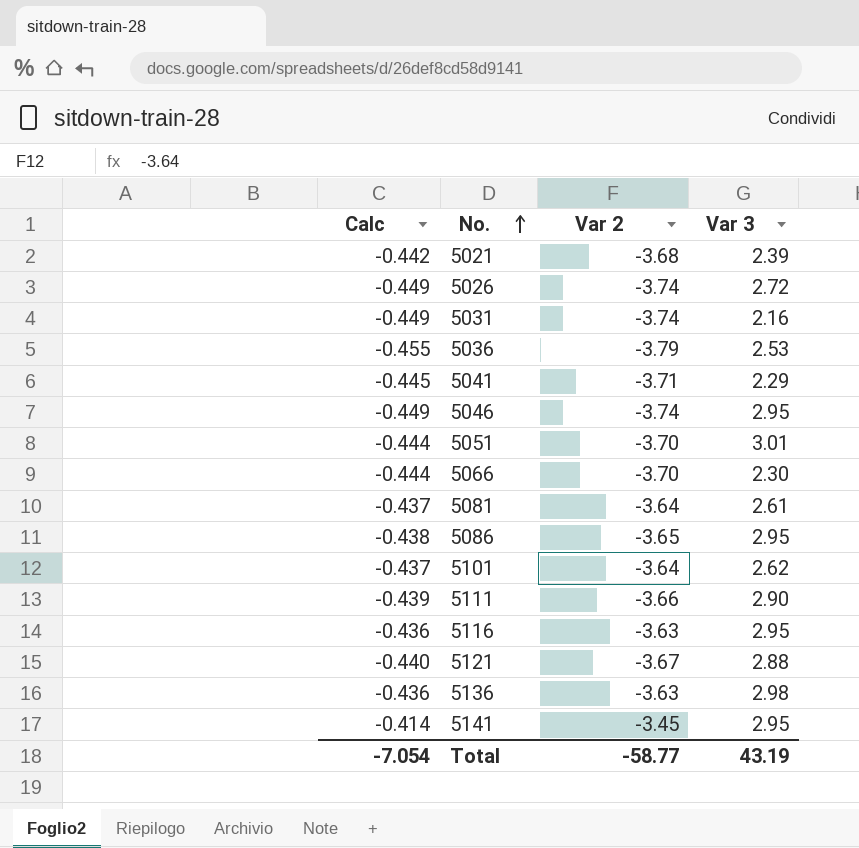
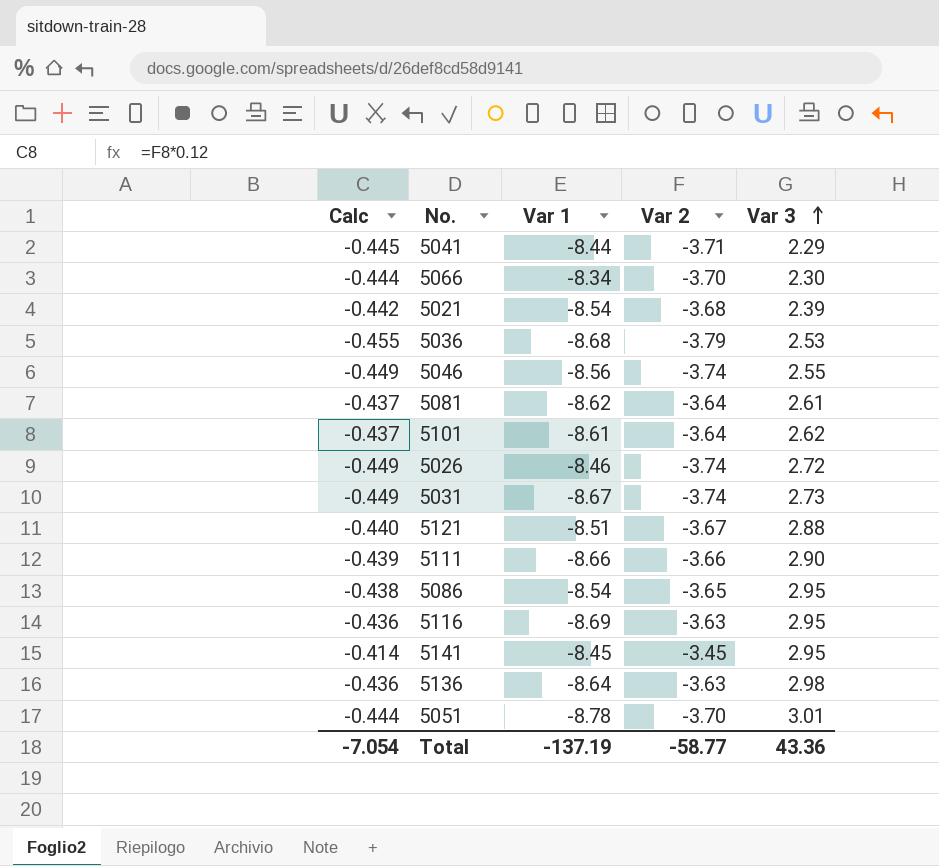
row order: No. ascending -> Var 3 ascending
column Var 1 | position: none -> 3
5046 | Var 3: 2.95 -> 2.55
5031 | Var 3: 2.16 -> 2.73
Total | Var 3: 43.19 -> 43.36

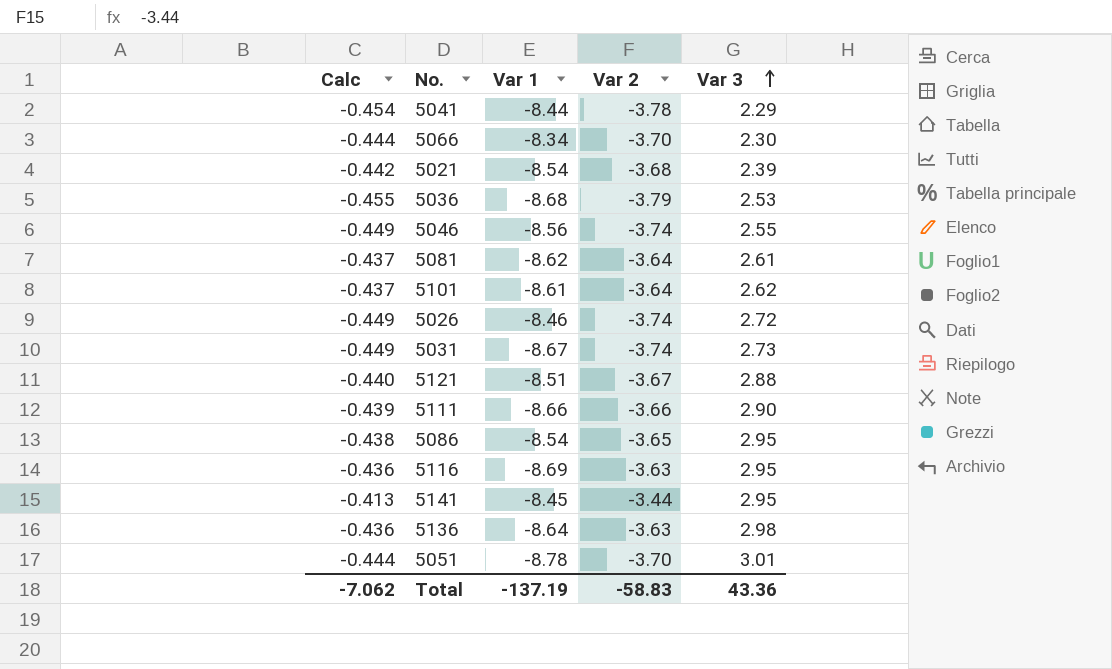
5041 | Calc: -0.445 -> -0.454
5041 | Var 2: -3.71 -> -3.78
5141 | Calc: -0.414 -> -0.413
5141 | Var 2: -3.45 -> -3.44
Total | Calc: -7.054 -> -7.062
Total | Var 2: -58.77 -> -58.83

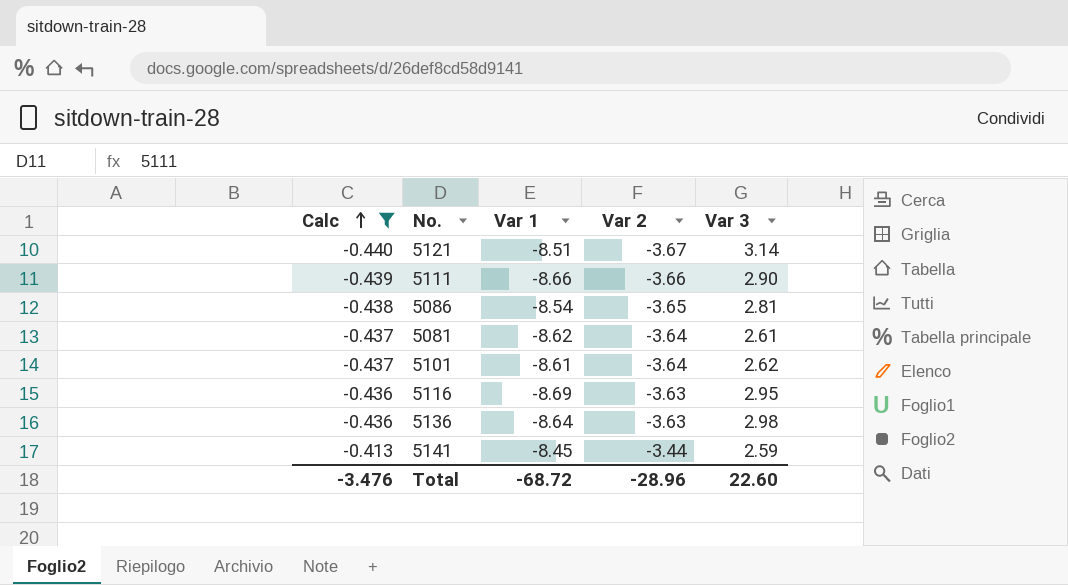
filter: none -> Calc >= -0.440
row order: Var 3 ascending -> Calc ascending
5121 | Var 3: 2.88 -> 3.14
5086 | Var 3: 2.95 -> 2.81
5141 | Var 3: 2.95 -> 2.59
Total | Calc: -7.062 -> -3.476
Total | Var 1: -137.19 -> -68.72
Total | Var 2: -58.83 -> -28.96
Total | Var 3: 43.36 -> 22.60

